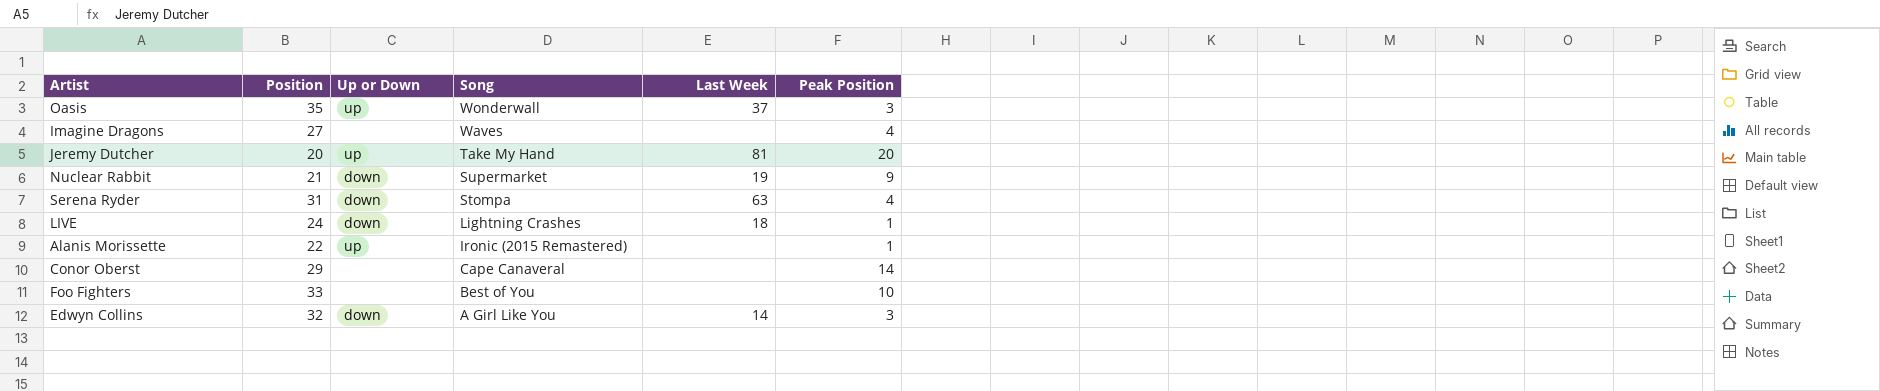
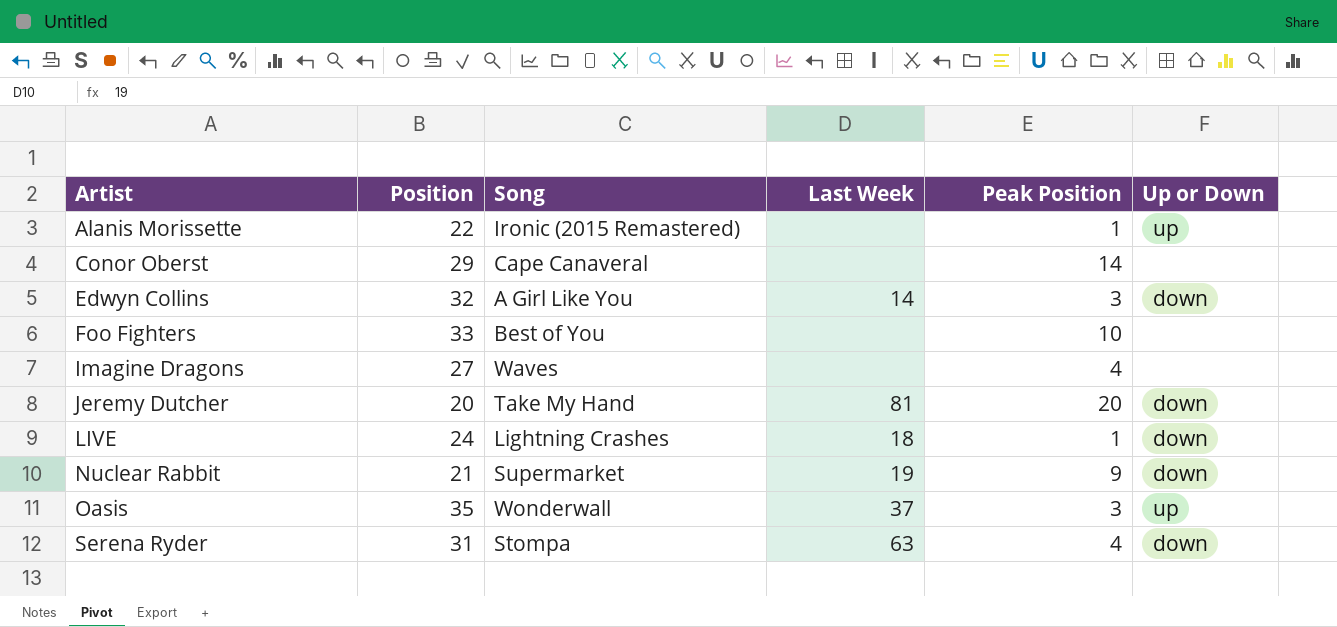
row order: Song descending -> Artist ascending
column Up or Down | position: 3 -> 6
Jeremy Dutcher | Up or Down: up -> down

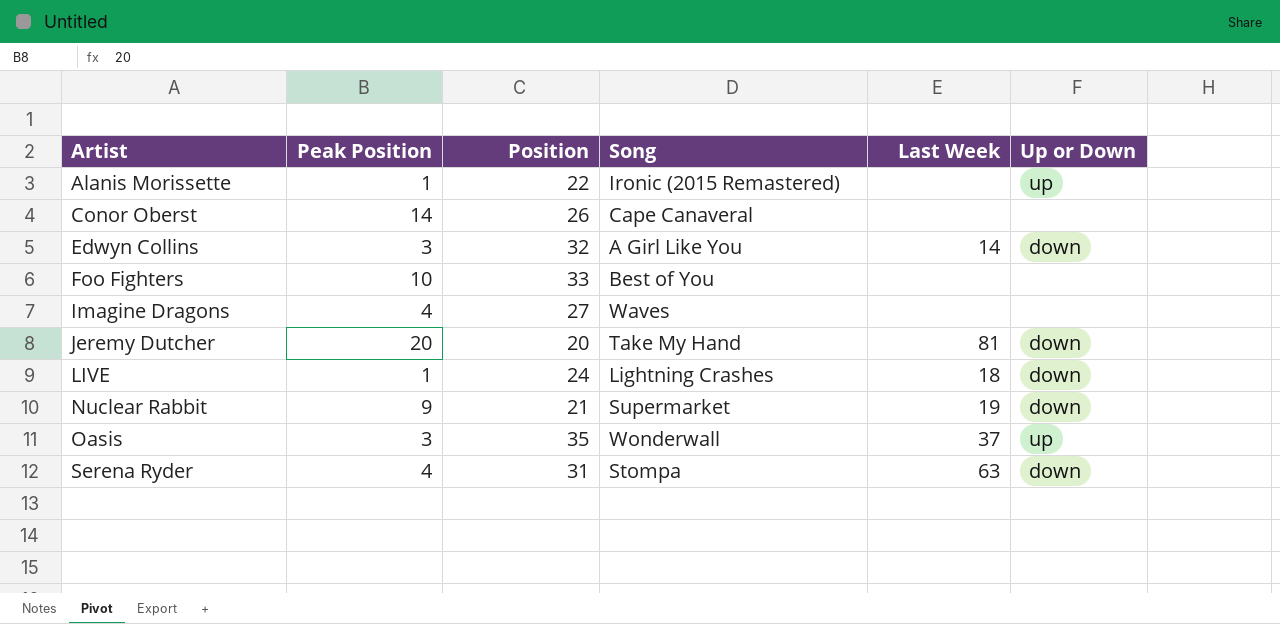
column Peak Position | position: 5 -> 2
Conor Oberst | Position: 29 -> 26

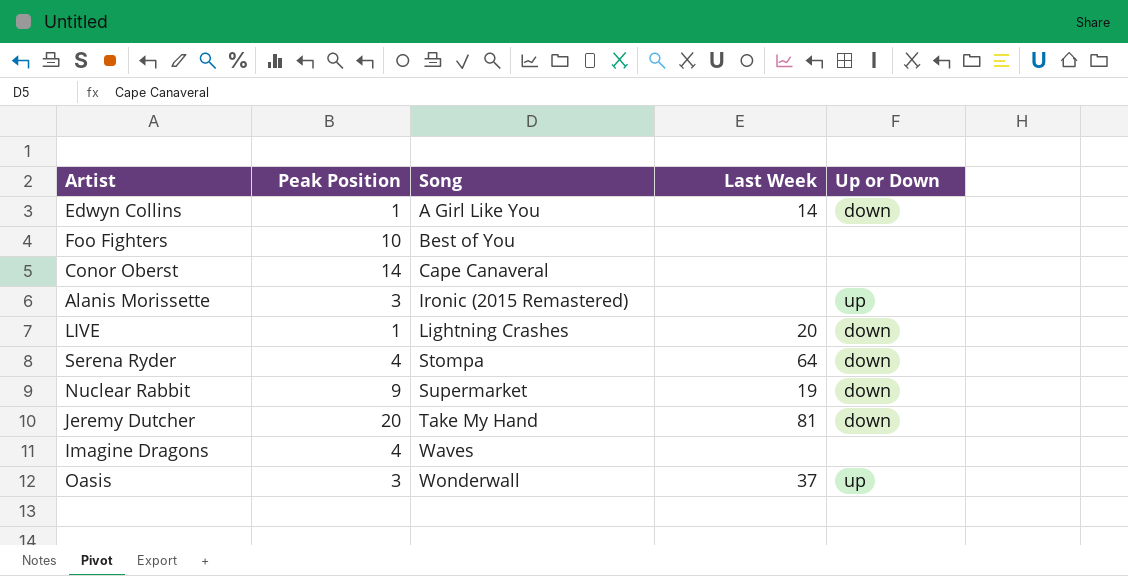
row order: Artist ascending -> Song ascending
column Position | position: 3 -> none
Edwyn Collins | Peak Position: 3 -> 1
Alanis Morissette | Peak Position: 1 -> 3
LIVE | Last Week: 18 -> 20
Serena Ryder | Last Week: 63 -> 64

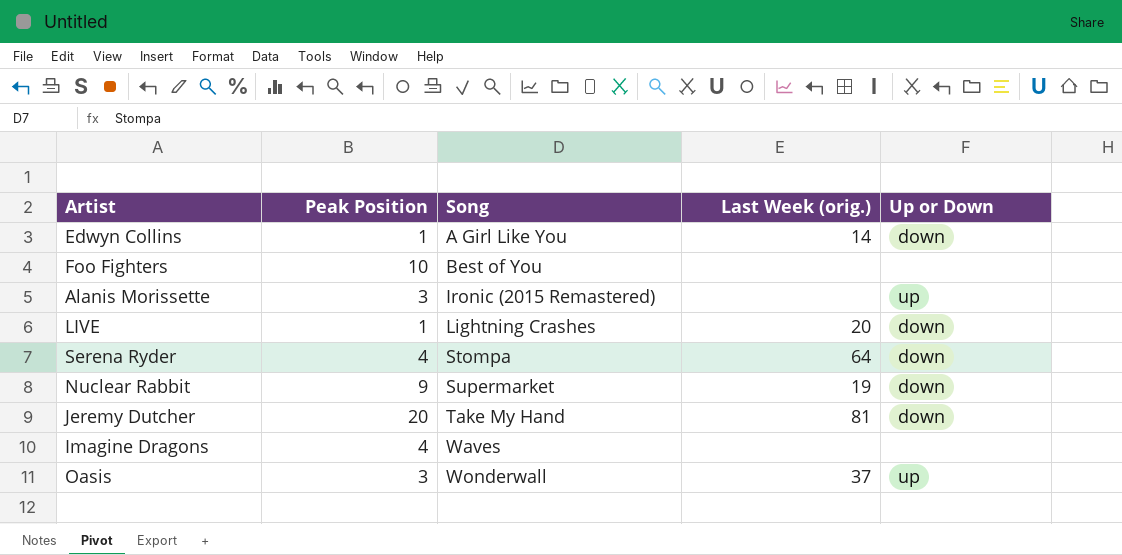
column name: Last Week -> Last Week (orig.)
row Conor Oberst: 14 | Cape Canaveral | none | none -> none

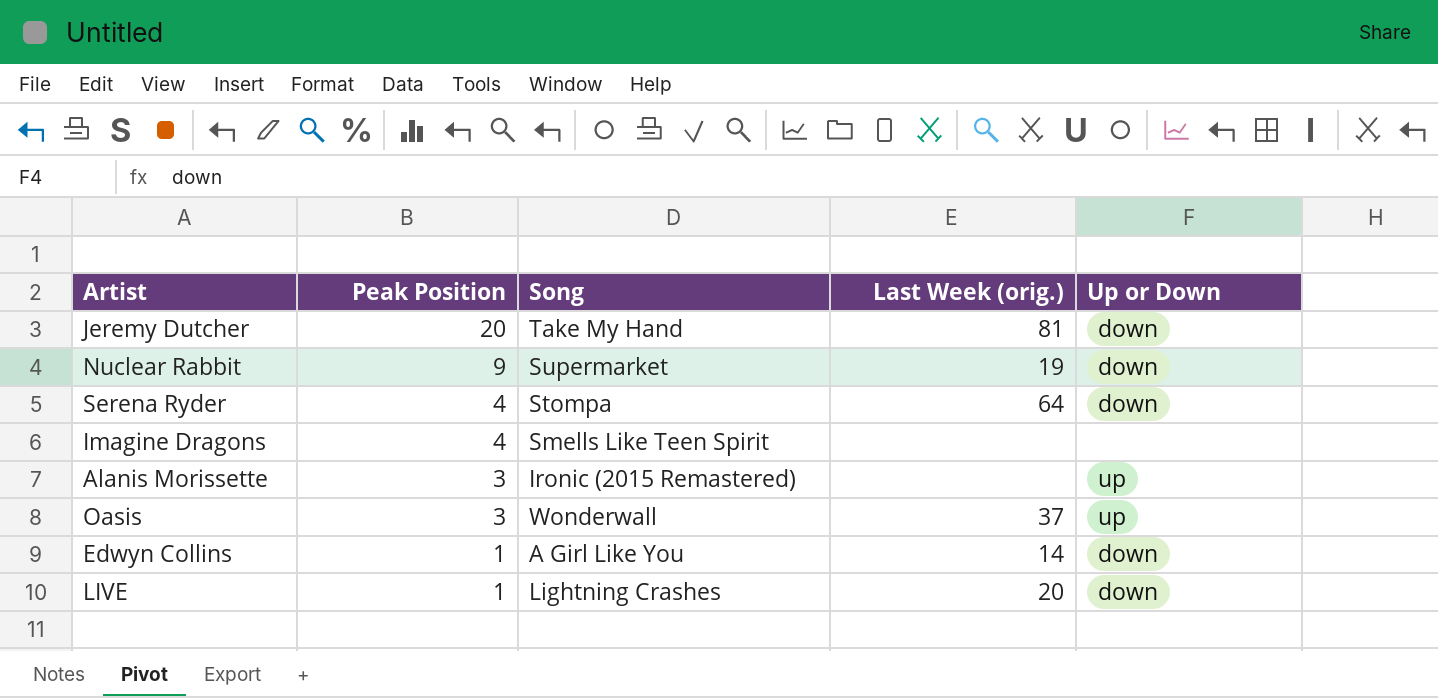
row order: Song ascending -> Peak Position descending
row Foo Fighters: 10 | Best of You | none | none -> none
Imagine Dragons | Song: Waves -> Smells Like Teen Spirit

